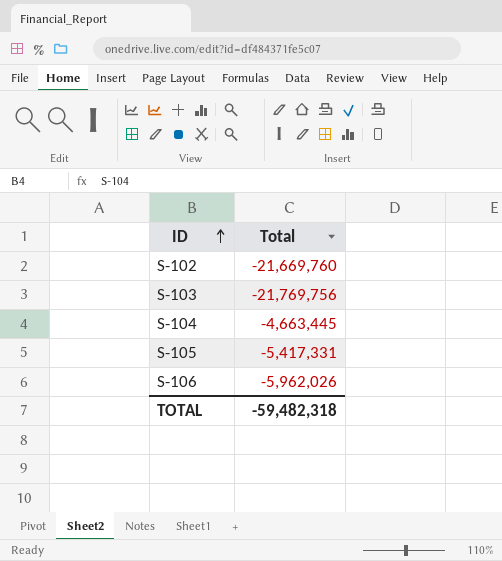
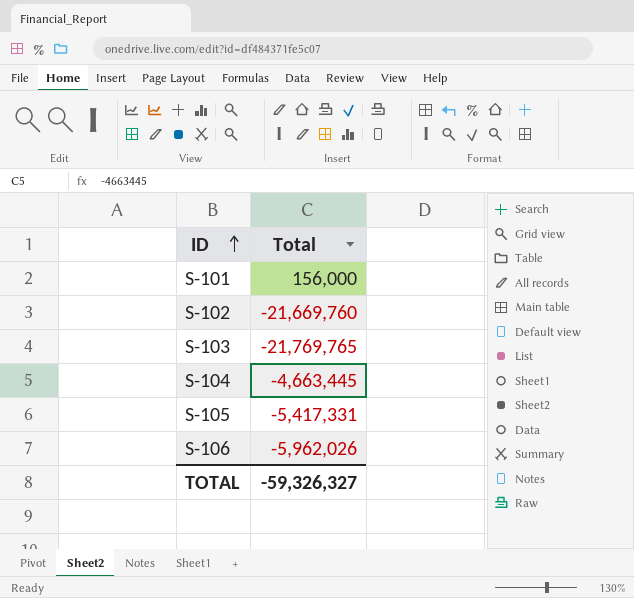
row S-101: none -> 156,000
S-103 | Total: -21,769,756 -> -21,769,765
TOTAL | Total: -59,482,318 -> -59,326,327

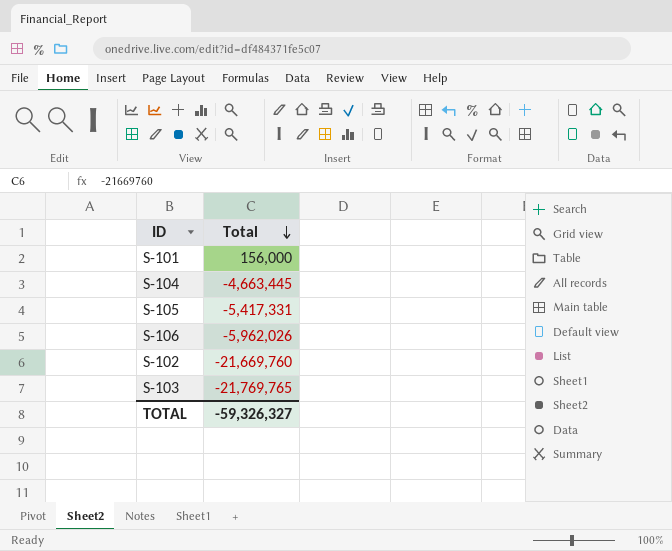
row order: ID ascending -> Total descending

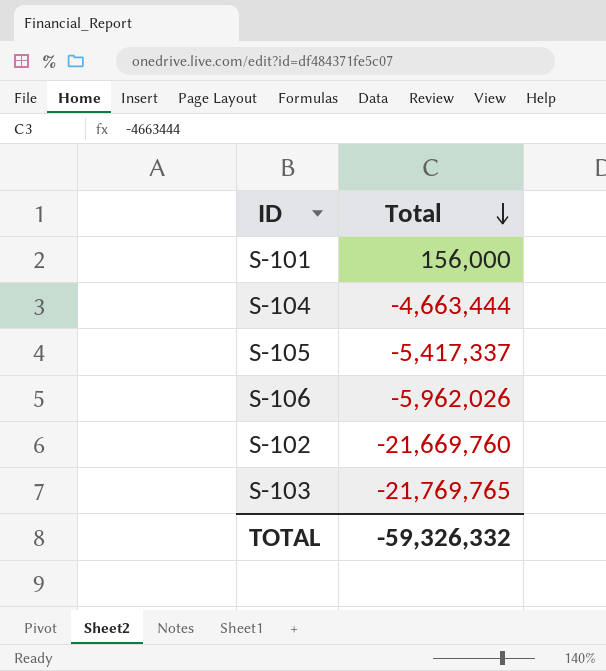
S-104 | Total: -4,663,445 -> -4,663,444
S-105 | Total: -5,417,331 -> -5,417,337
TOTAL | Total: -59,326,327 -> -59,326,332

